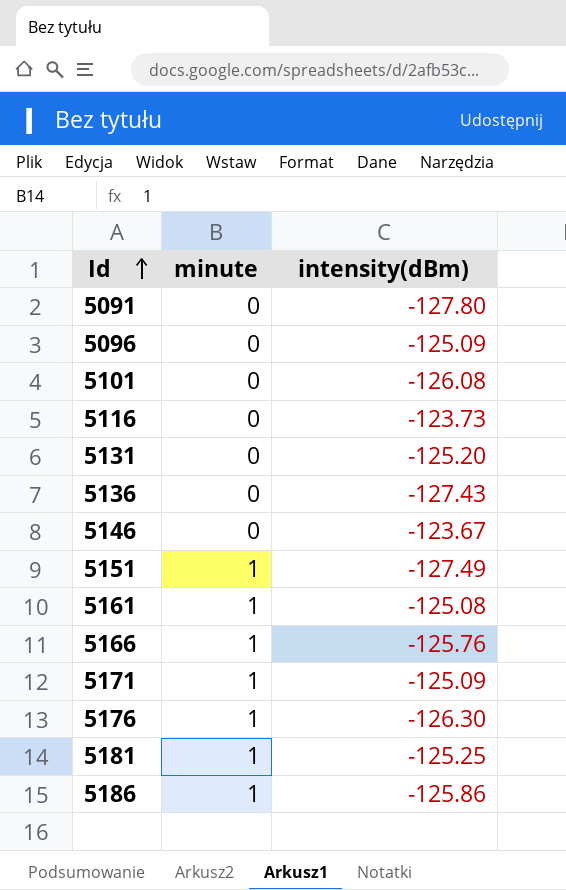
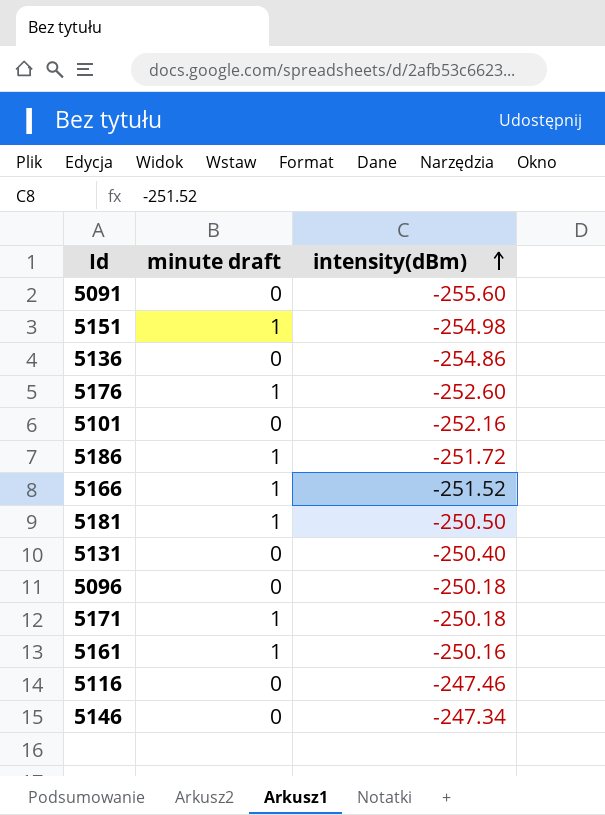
row order: Id ascending -> intensity(dBm) ascending
column name: minute -> minute draft
5091 | intensity(dBm): -127.80 -> -255.60
5151 | intensity(dBm): -127.49 -> -254.98
5136 | intensity(dBm): -127.43 -> -254.86
5176 | intensity(dBm): -126.30 -> -252.60
5101 | intensity(dBm): -126.08 -> -252.16
5186 | intensity(dBm): -125.86 -> -251.72
5166 | intensity(dBm): -125.76 -> -251.52
5181 | intensity(dBm): -125.25 -> -250.50
5131 | intensity(dBm): -125.20 -> -250.40
5096 | intensity(dBm): -125.09 -> -250.18
5171 | intensity(dBm): -125.09 -> -250.18
5161 | intensity(dBm): -125.08 -> -250.16
5116 | intensity(dBm): -123.73 -> -247.46
5146 | intensity(dBm): -123.67 -> -247.34

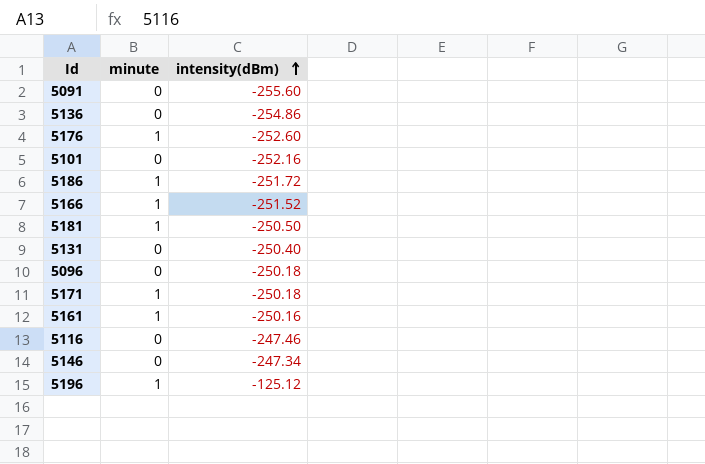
column name: minute draft -> minute
row 5151: 1 | -254.98 -> none
row 5196: none -> 1 | -125.12

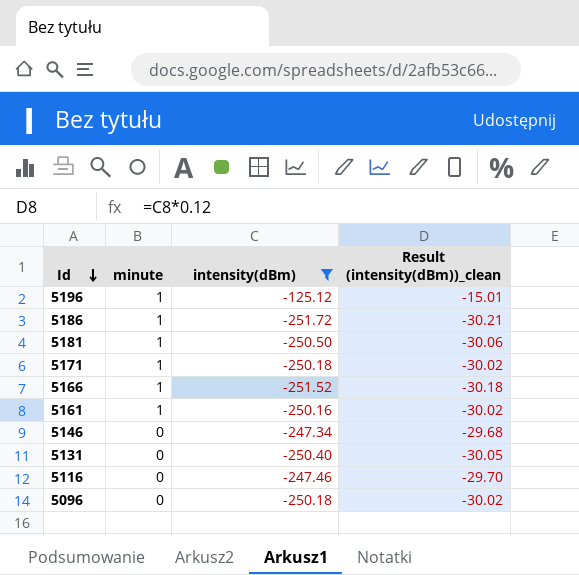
filter: none -> intensity(dBm) >= -251.72
row order: intensity(dBm) ascending -> Id descending
column Result (intensity(dBm))_clean | formula: none -> [intensity(dBm)] * 0.12

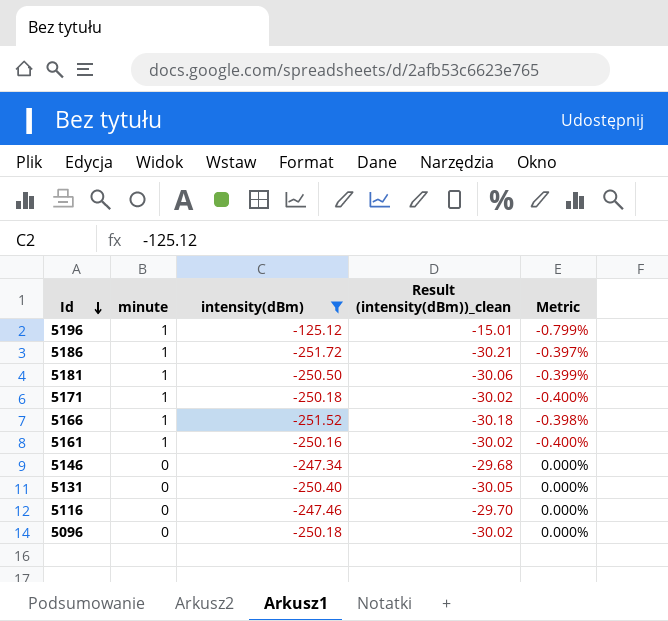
column Metric | formula: none -> [minute] / [intensity(dBm)]

